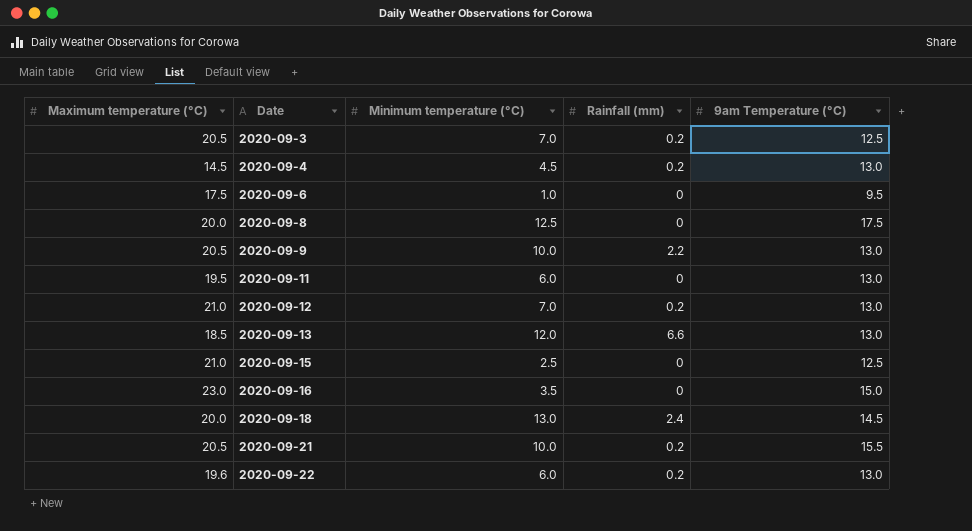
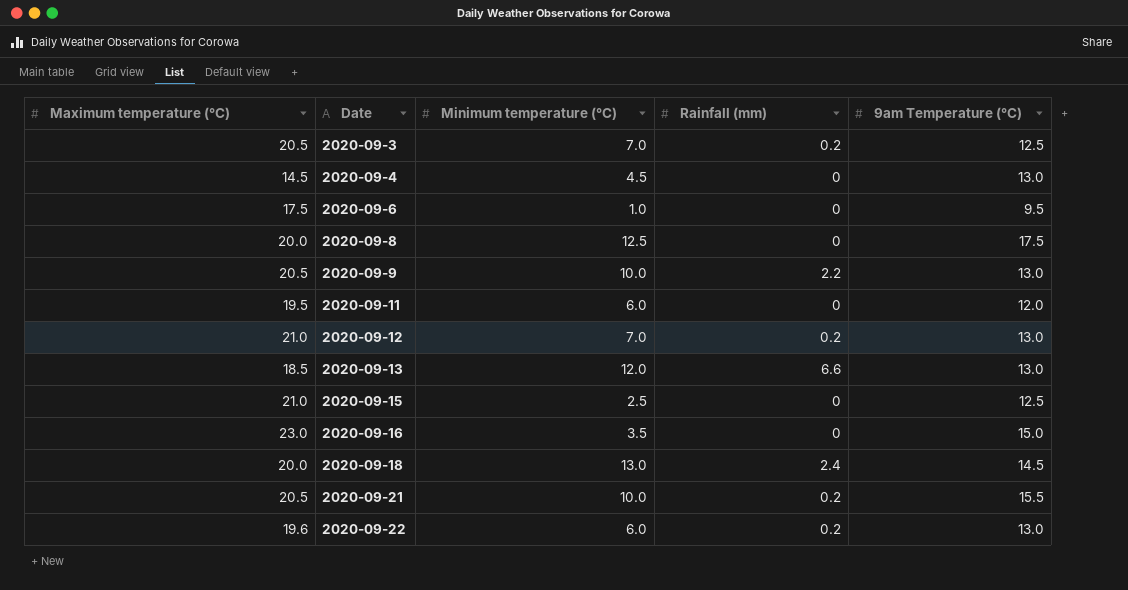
2020-09-4 | Rainfall (mm): 0.2 -> 0
2020-09-11 | 9am Temperature (°C): 13.0 -> 12.0

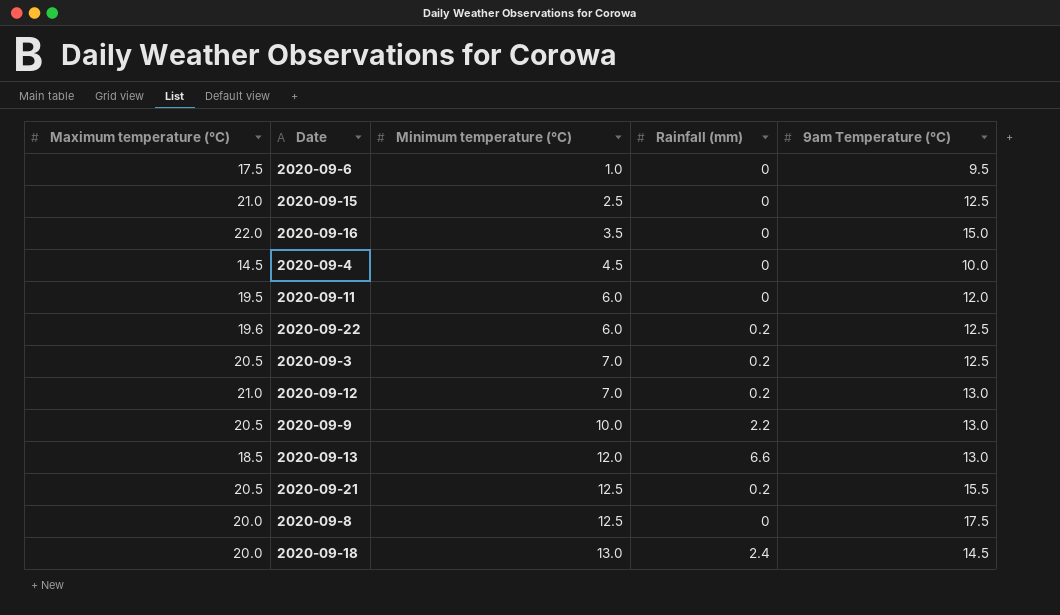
row order: Date ascending -> Minimum temperature (°C) ascending
2020-09-16 | Maximum temperature (°C): 23.0 -> 22.0
2020-09-4 | 9am Temperature (°C): 13.0 -> 10.0
2020-09-22 | 9am Temperature (°C): 13.0 -> 12.5
2020-09-21 | Minimum temperature (°C): 10.0 -> 12.5

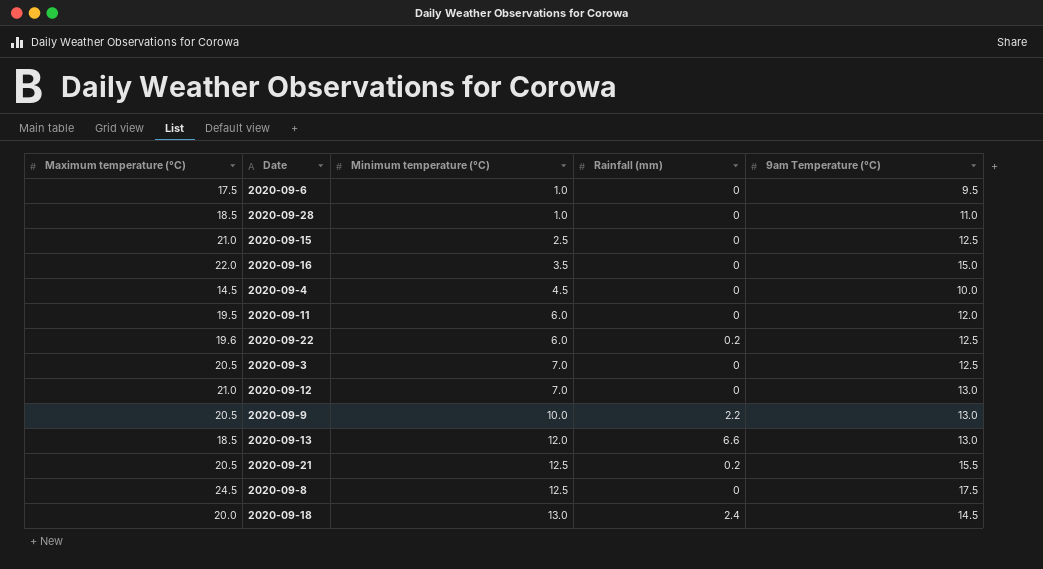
row 2020-09-28: none -> 18.5 | 1.0 | 0 | 11.0
2020-09-3 | Rainfall (mm): 0.2 -> 0
2020-09-12 | Rainfall (mm): 0.2 -> 0
2020-09-8 | Maximum temperature (°C): 20.0 -> 24.5

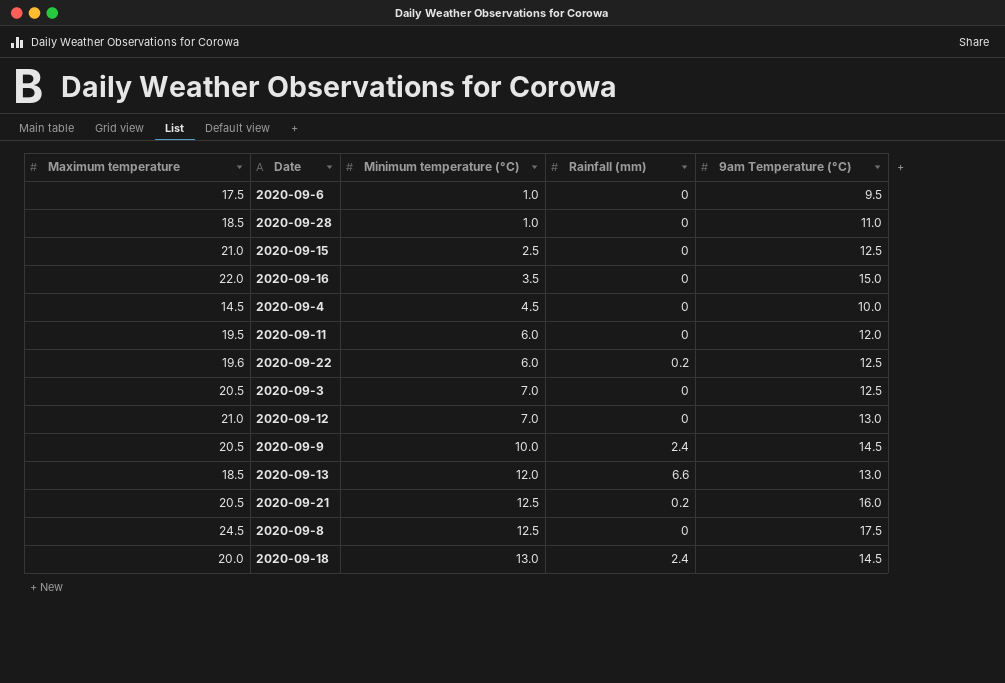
column name: Maximum temperature (°C) -> Maximum temperature
2020-09-9 | Rainfall (mm): 2.2 -> 2.4
2020-09-9 | 9am Temperature (°C): 13.0 -> 14.5
2020-09-21 | 9am Temperature (°C): 15.5 -> 16.0

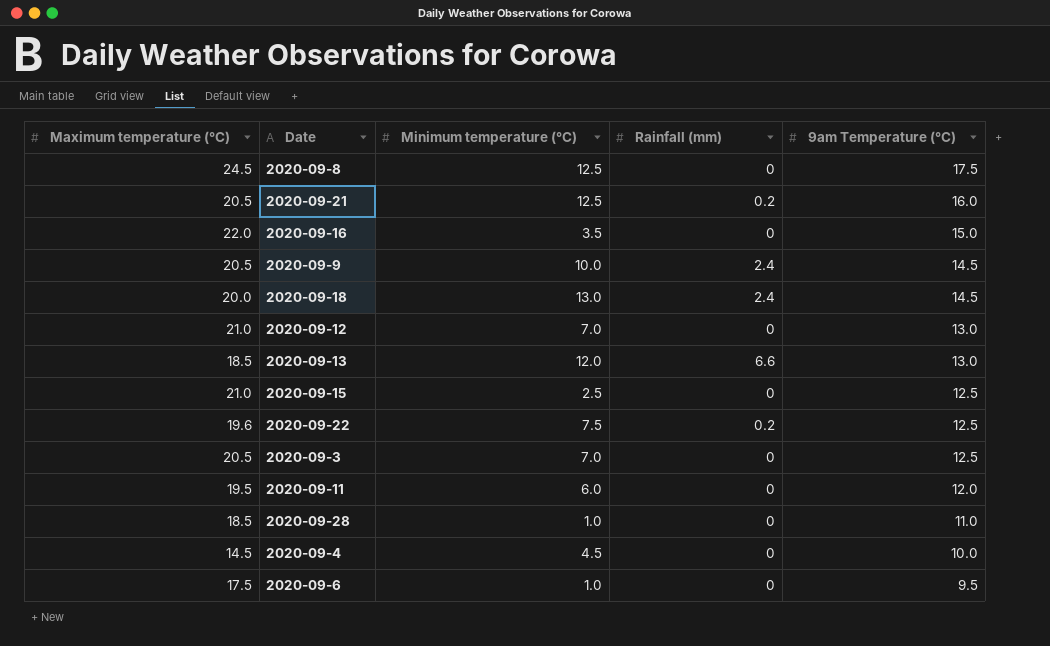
row order: Minimum temperature (°C) ascending -> 9am Temperature (°C) descending
column name: Maximum temperature -> Maximum temperature (°C)
2020-09-22 | Minimum temperature (°C): 6.0 -> 7.5

